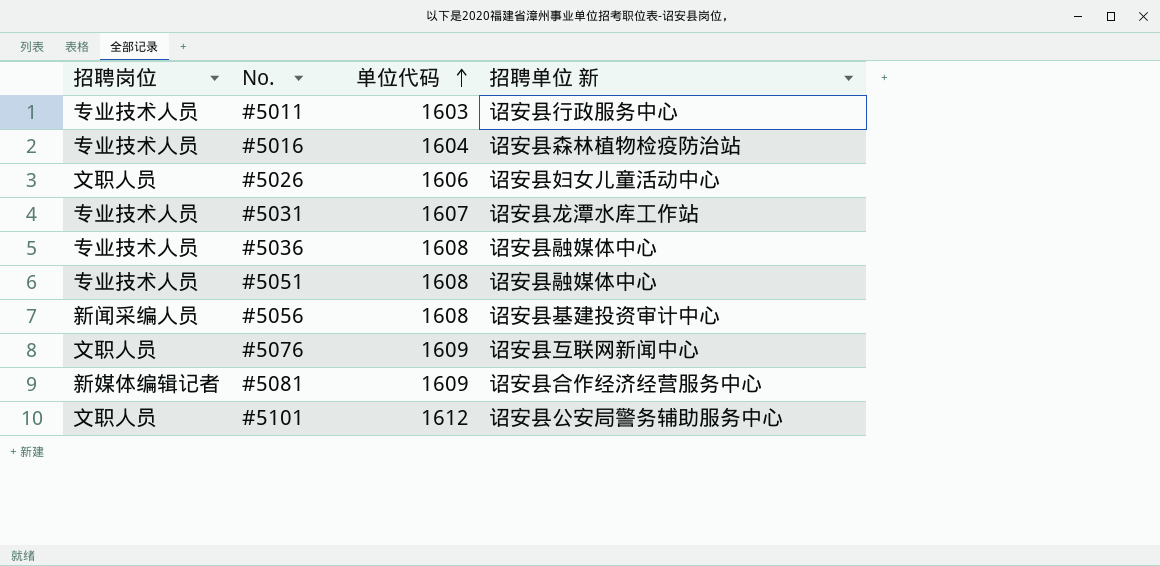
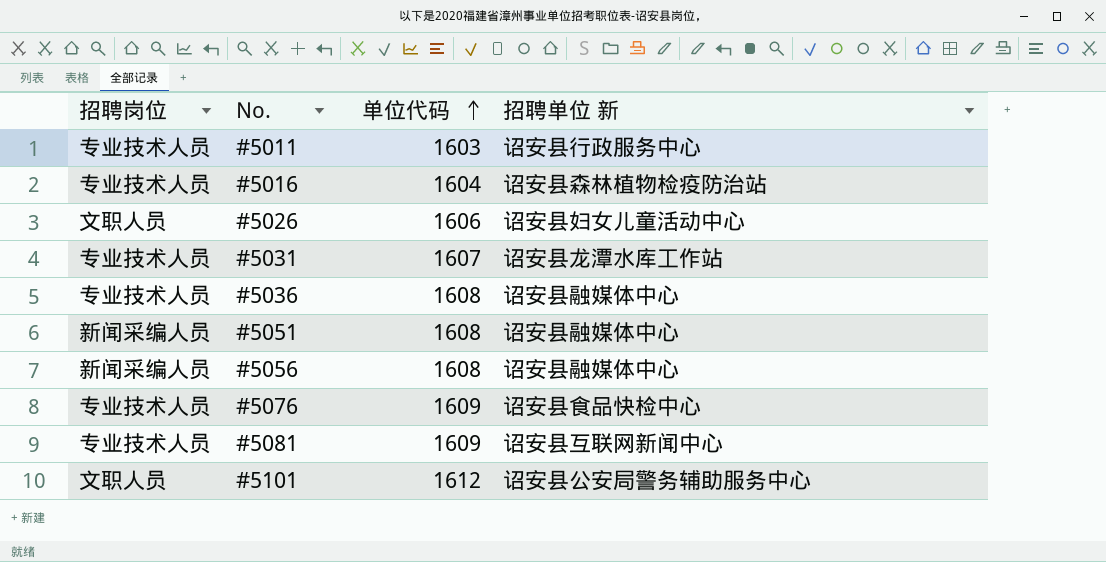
#5051 | 招聘岗位: 专业技术人员 -> 新闻采编人员
#5056 | 招聘单位 新: 诏安县基建投资审计中心 -> 诏安县融媒体中心
#5076 | 招聘岗位: 文职人员 -> 专业技术人员
#5076 | 招聘单位 新: 诏安县互联网新闻中心 -> 诏安县食品快检中心
#5081 | 招聘岗位: 新媒体编辑记者 -> 专业技术人员
#5081 | 招聘单位 新: 诏安县合作经济经营服务中心 -> 诏安县互联网新闻中心

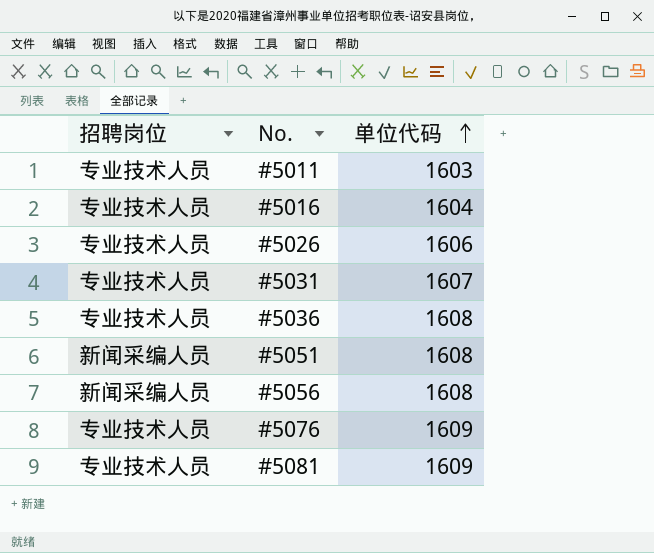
column 招聘单位 新 | position: 4 -> none
row #5101: 文职人员 | 1612 | 诏安县公安局警务辅助服务中心 -> none
#5026 | 招聘岗位: 文职人员 -> 专业技术人员

